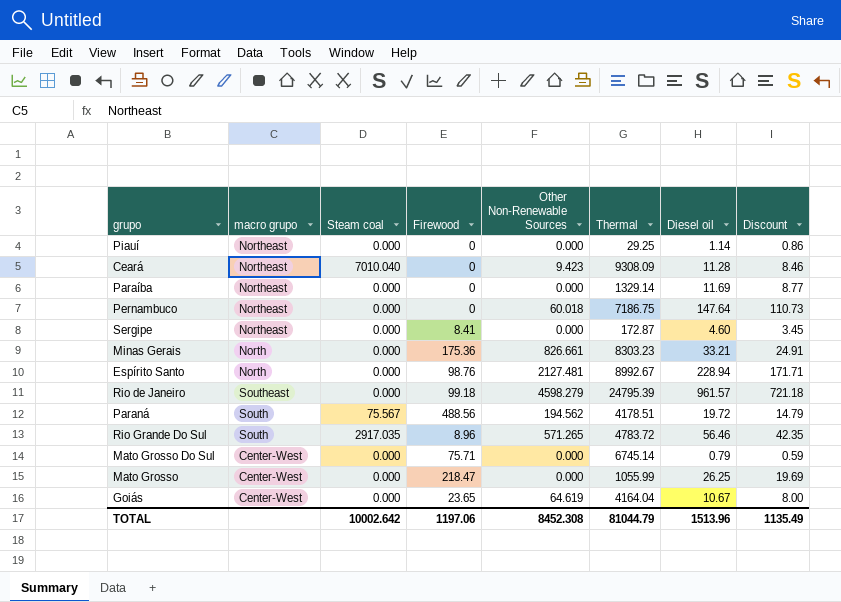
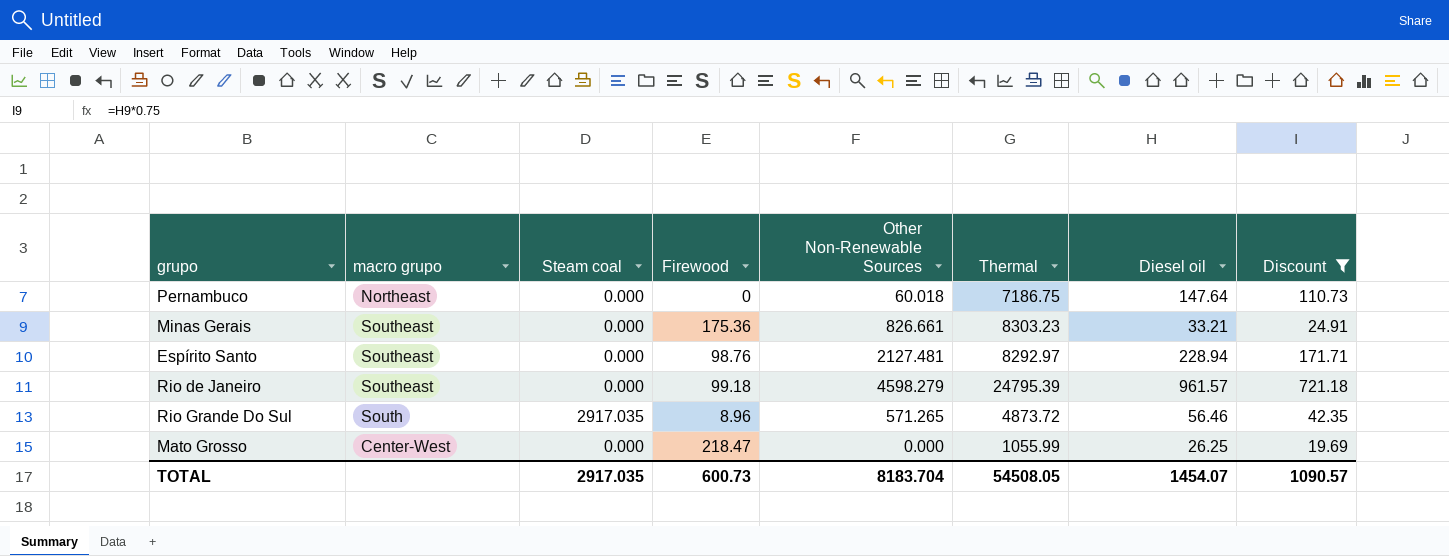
filter: none -> Discount >= 19.69
Minas Gerais | macro grupo: North -> Southeast
Espírito Santo | macro grupo: North -> Southeast
Espírito Santo | Thermal: 8992.67 -> 8292.97
Rio Grande Do Sul | Thermal: 4783.72 -> 4873.72
TOTAL | Steam coal: 10002.642 -> 2917.035
TOTAL | Firewood: 1197.06 -> 600.73
TOTAL | Other Non-Renewable Sources: 8452.308 -> 8183.704
TOTAL | Thermal: 81044.79 -> 54508.05
TOTAL | Diesel oil: 1513.96 -> 1454.07
TOTAL | Discount: 1135.49 -> 1090.57

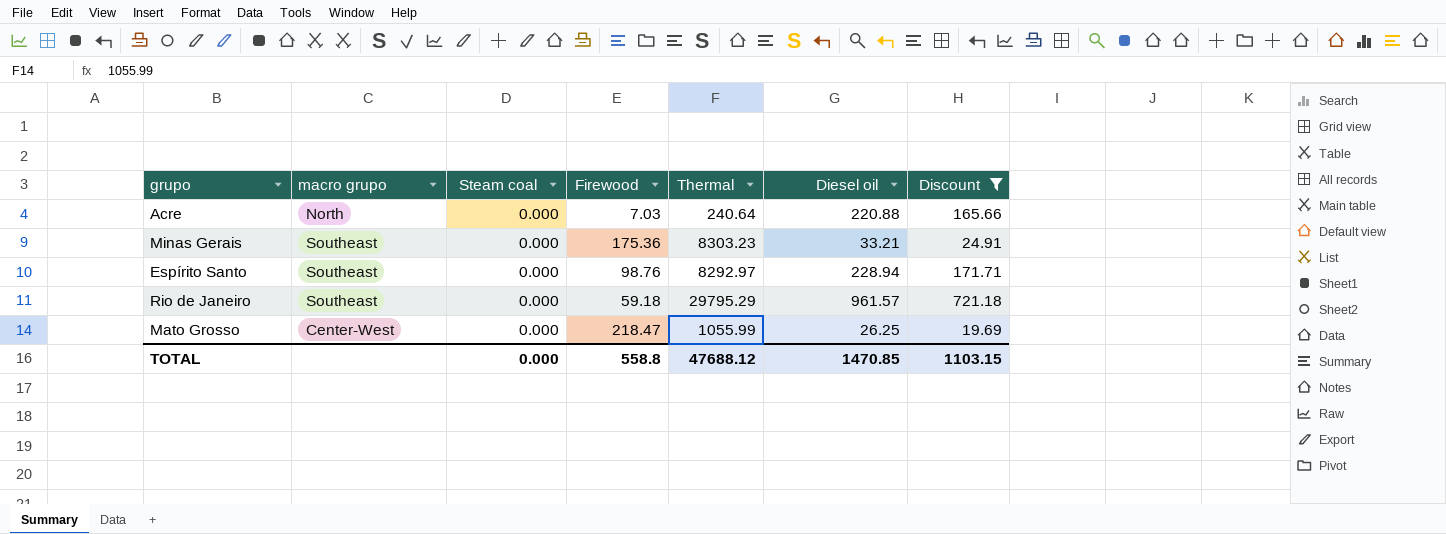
column Other Non-Renewable Sources | position: 5 -> none
row Pernambuco: Northeast | 0.000 | 0 | 60.018 | 7186.75 | 147.64 | 110.73 -> none
row Rio Grande Do Sul: South | 2917.035 | 8.96 | 571.265 | 4873.72 | 56.46 | 42.35 -> none
row Acre: none -> North | 0.000 | 7.03 | 240.64 | 220.88 | 165.66
Rio de Janeiro | Firewood: 99.18 -> 59.18
Rio de Janeiro | Thermal: 24795.39 -> 29795.29
TOTAL | Steam coal: 2917.035 -> 0.000
TOTAL | Firewood: 600.73 -> 558.8
TOTAL | Thermal: 54508.05 -> 47688.12
TOTAL | Diesel oil: 1454.07 -> 1470.85
TOTAL | Discount: 1090.57 -> 1103.15

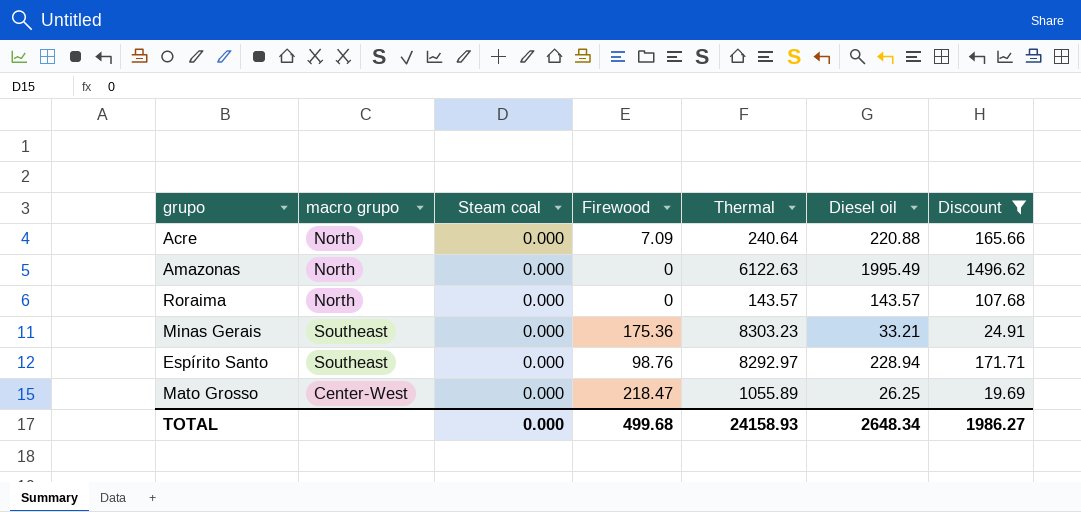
row Rio de Janeiro: Southeast | 0.000 | 59.18 | 29795.29 | 961.57 | 721.18 -> none
Acre | Firewood: 7.03 -> 7.09
row Amazonas: none -> North | 0.000 | 0 | 6122.63 | 1995.49 | 1496.62
row Roraima: none -> North | 0.000 | 0 | 143.57 | 143.57 | 107.68
Mato Grosso | Thermal: 1055.99 -> 1055.89
TOTAL | Firewood: 558.8 -> 499.68
TOTAL | Thermal: 47688.12 -> 24158.93
TOTAL | Diesel oil: 1470.85 -> 2648.34
TOTAL | Discount: 1103.15 -> 1986.27

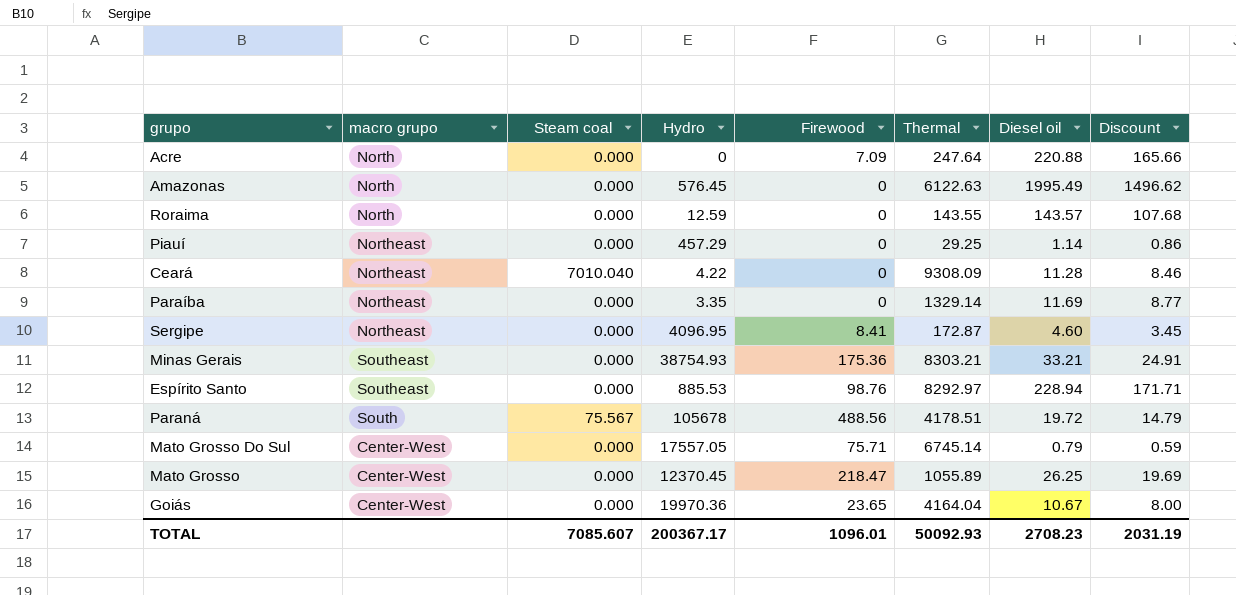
filter: Discount >= 19.69 -> none
column Hydro | position: none -> 4
Acre | Thermal: 240.64 -> 247.64
Roraima | Thermal: 143.57 -> 143.55
Minas Gerais | Thermal: 8303.23 -> 8303.21
TOTAL | Steam coal: 0.000 -> 7085.607
TOTAL | Firewood: 499.68 -> 1096.01
TOTAL | Thermal: 24158.93 -> 50092.93
TOTAL | Diesel oil: 2648.34 -> 2708.23
TOTAL | Discount: 1986.27 -> 2031.19

